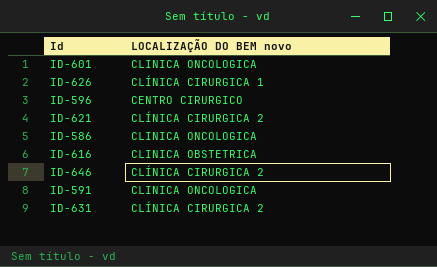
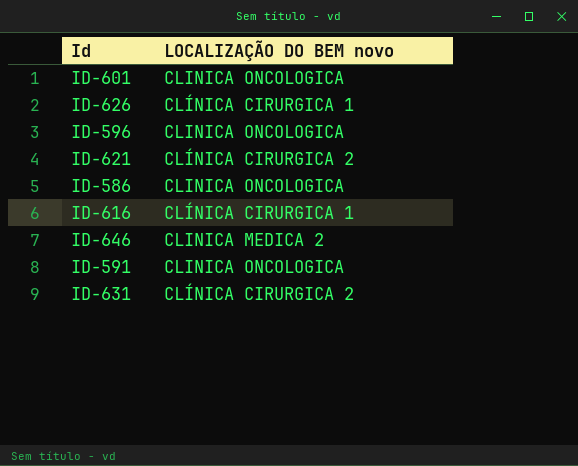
ID-596 | LOCALIZAÇÃO DO BEM novo: CENTRO CIRURGICO -> CLINICA ONCOLOGICA
ID-616 | LOCALIZAÇÃO DO BEM novo: CLINICA OBSTETRICA -> CLÍNICA CIRURGICA 1
ID-646 | LOCALIZAÇÃO DO BEM novo: CLÍNICA CIRURGICA 2 -> CLINICA MEDICA 2

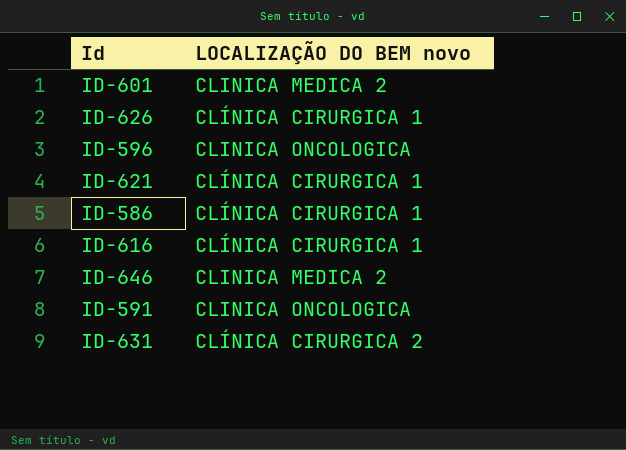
ID-601 | LOCALIZAÇÃO DO BEM novo: CLINICA ONCOLOGICA -> CLINICA MEDICA 2
ID-621 | LOCALIZAÇÃO DO BEM novo: CLÍNICA CIRURGICA 2 -> CLÍNICA CIRURGICA 1
ID-586 | LOCALIZAÇÃO DO BEM novo: CLINICA ONCOLOGICA -> CLÍNICA CIRURGICA 1

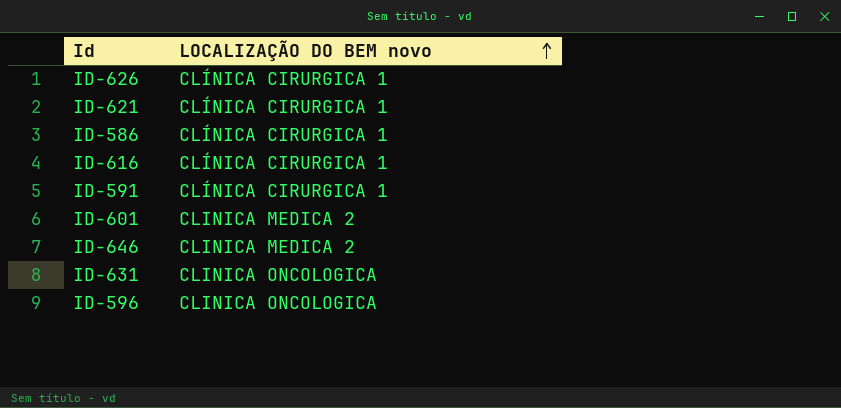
row order: none -> LOCALIZAÇÃO DO BEM novo ascending
ID-591 | LOCALIZAÇÃO DO BEM novo: CLINICA ONCOLOGICA -> CLÍNICA CIRURGICA 1
ID-631 | LOCALIZAÇÃO DO BEM novo: CLÍNICA CIRURGICA 2 -> CLINICA ONCOLOGICA

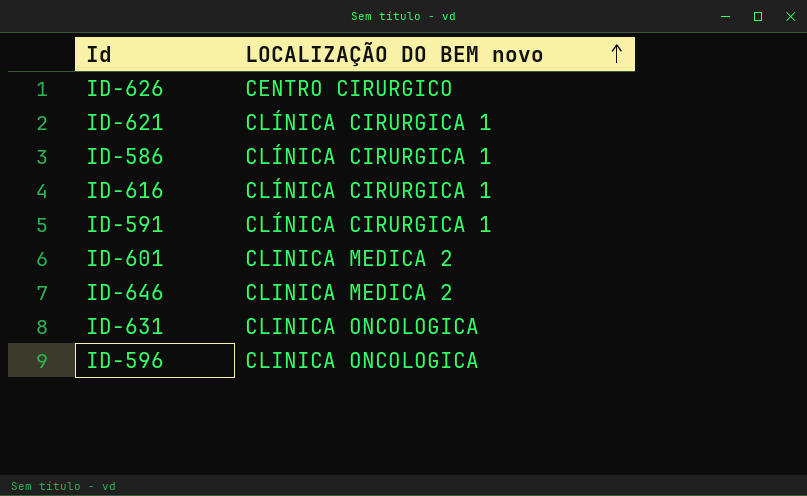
ID-626 | LOCALIZAÇÃO DO BEM novo: CLÍNICA CIRURGICA 1 -> CENTRO CIRURGICO

